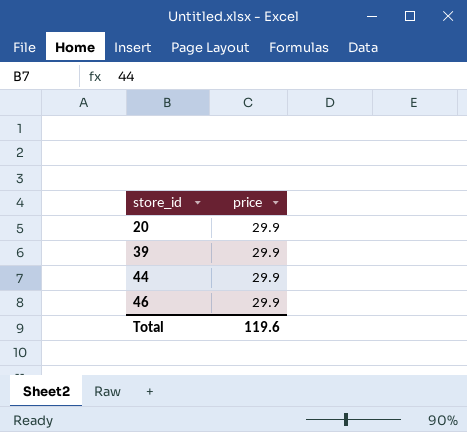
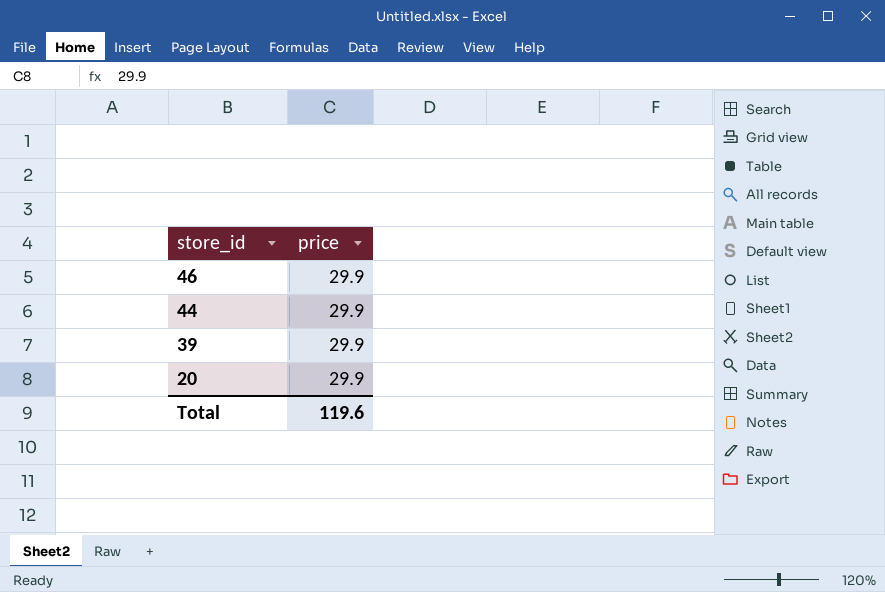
row order: store_id ascending -> store_id descending

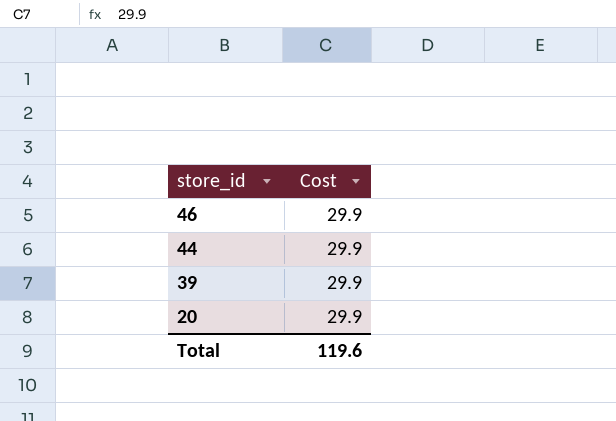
column name: price -> Cost

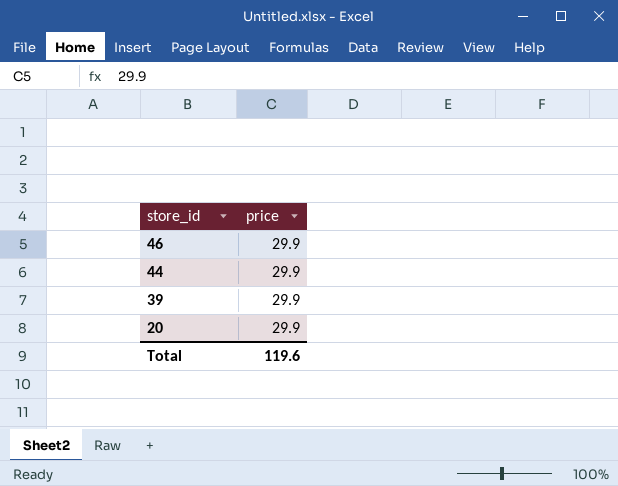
column name: Cost -> price

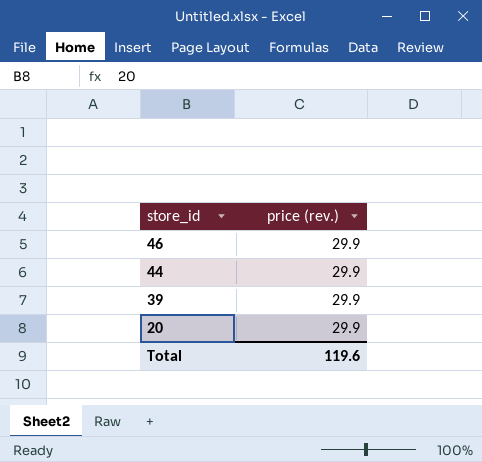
column name: price -> price (rev.)

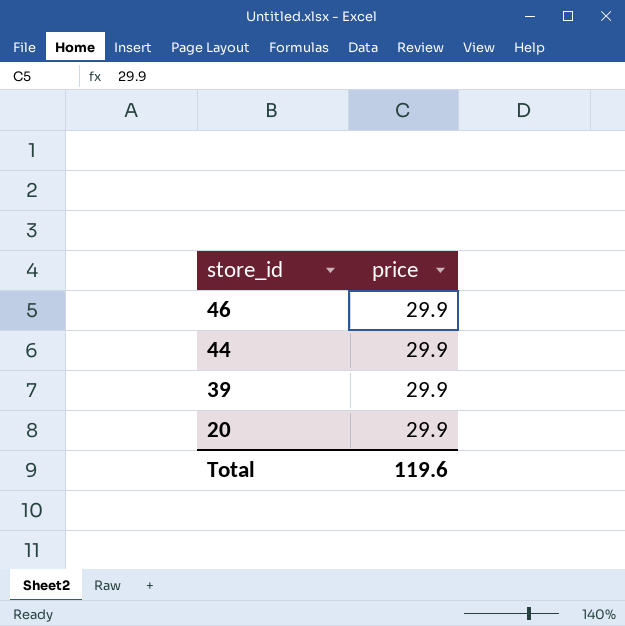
column name: price (rev.) -> price

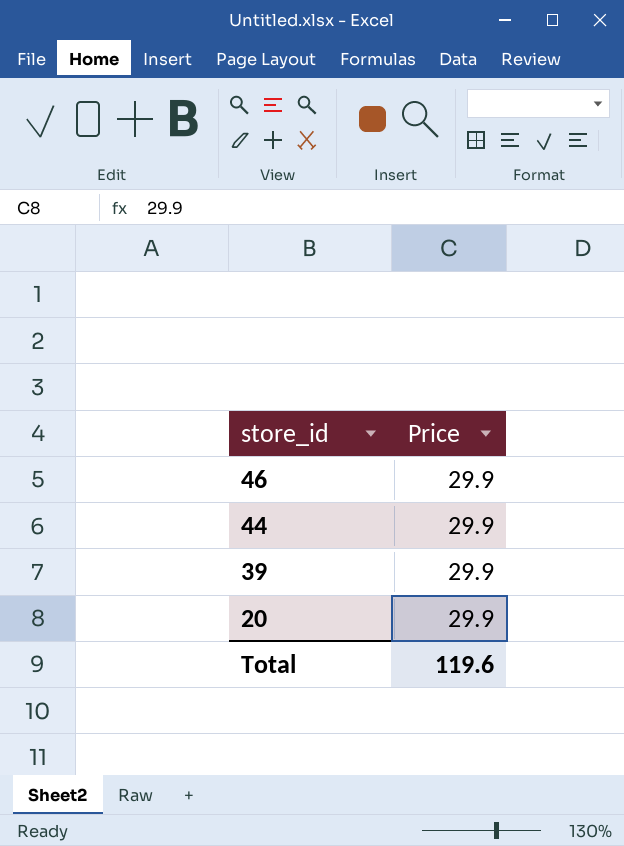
column name: price -> Price

